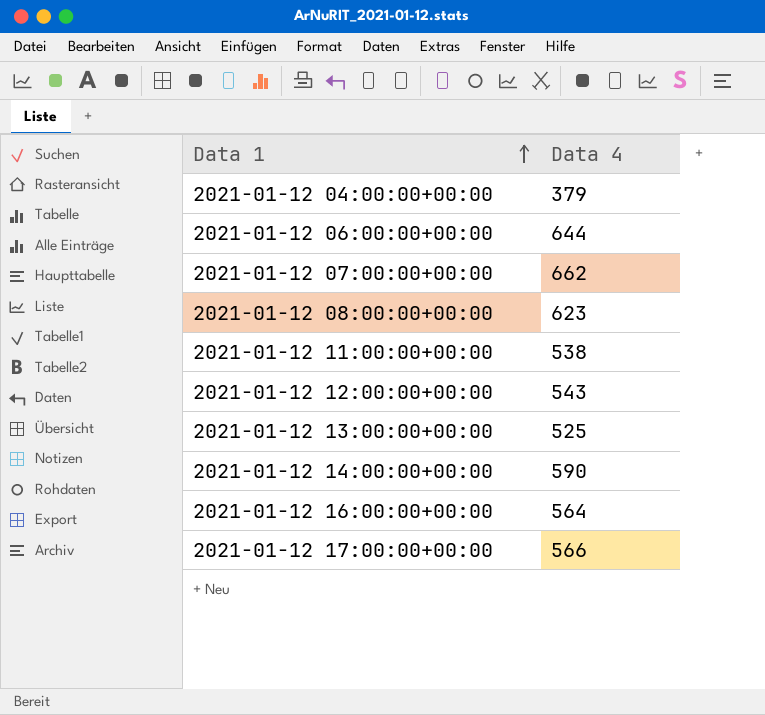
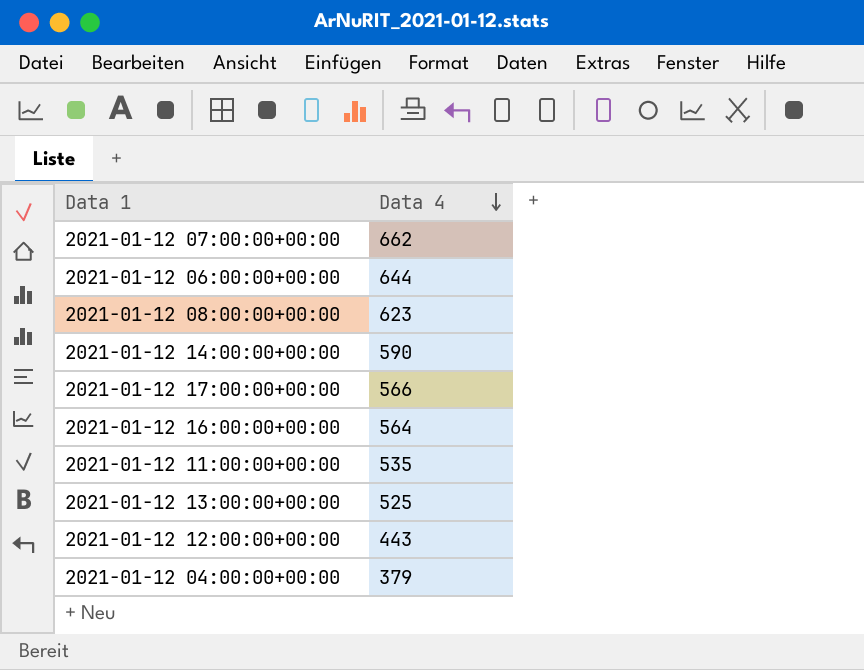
row order: Data 1 ascending -> Data 4 descending
2021-01-12 11:00:00+00:00 | Data 4: 538 -> 535
2021-01-12 12:00:00+00:00 | Data 4: 543 -> 443

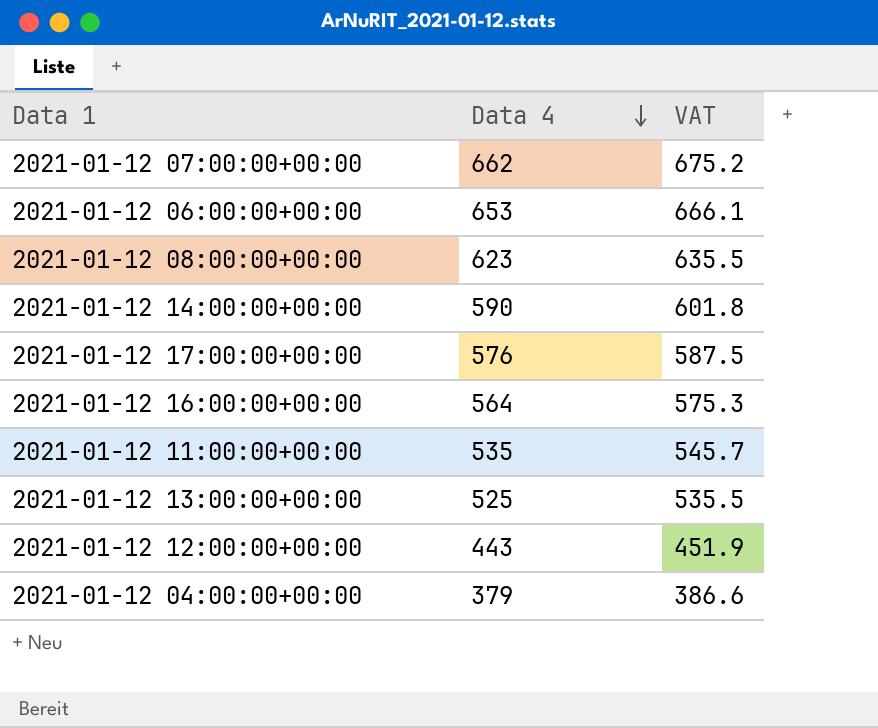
column VAT | formula: none -> [Data 4] * 1.02
2021-01-12 06:00:00+00:00 | Data 4: 644 -> 653
2021-01-12 17:00:00+00:00 | Data 4: 566 -> 576

